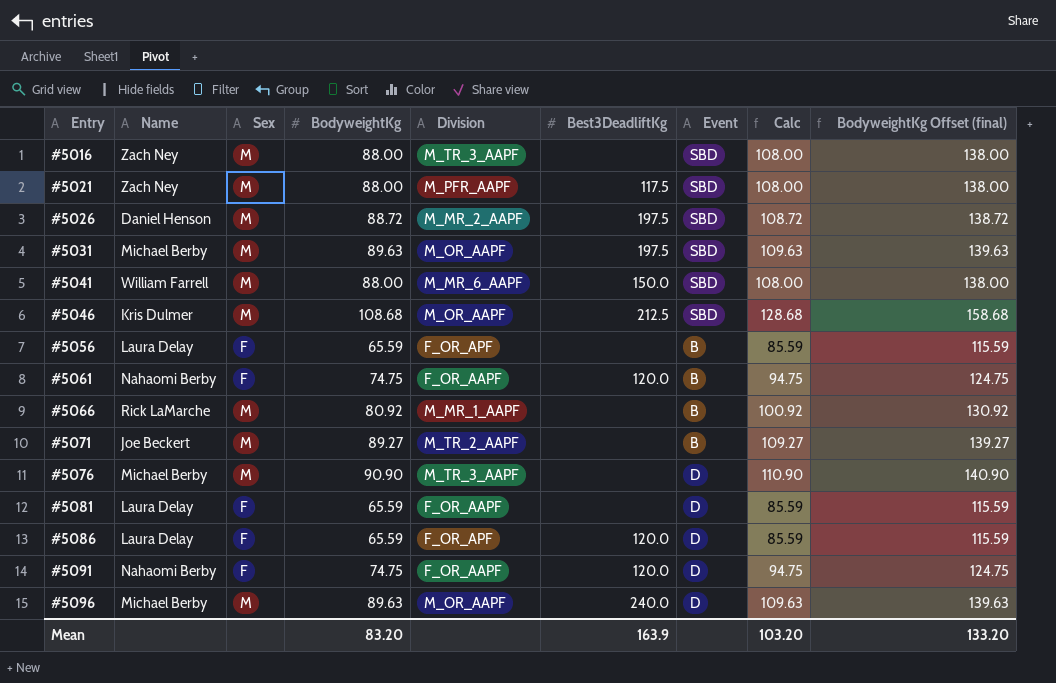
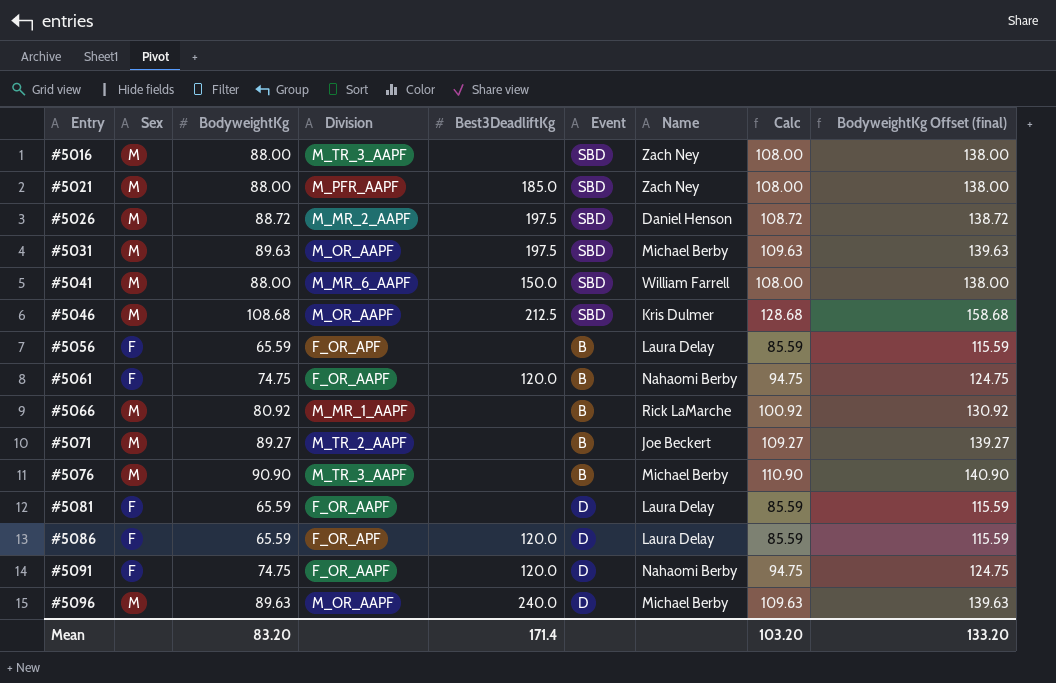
column Name | position: 2 -> 7
#5021 | Best3DeadliftKg: 117.5 -> 185.0
#5076 | Event: D -> B
Mean | Best3DeadliftKg: 163.9 -> 171.4

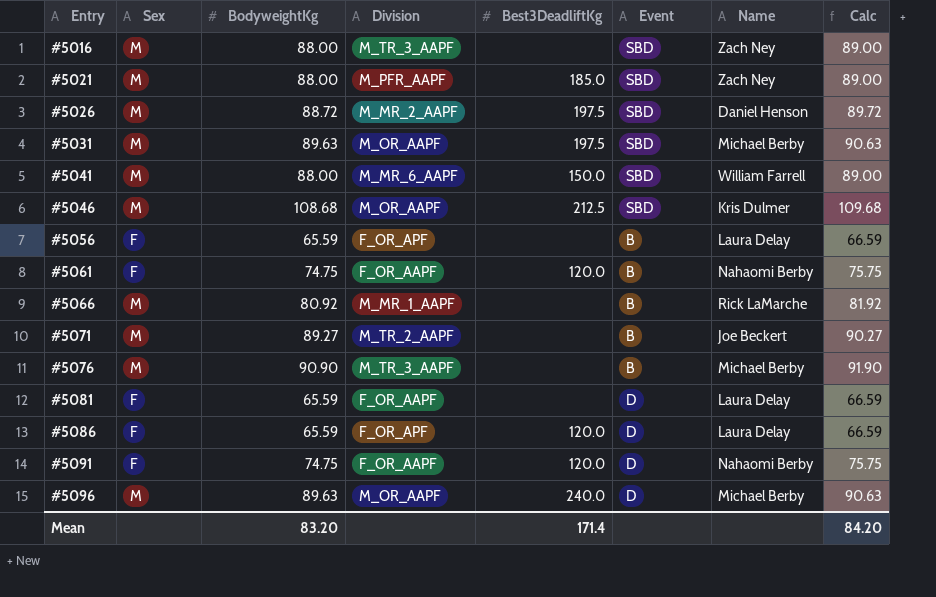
column BodyweightKg Offset (final) | formula: [BodyweightKg] + 50 -> none
column Calc | formula: [BodyweightKg] + 20 -> [BodyweightKg] + 1
Mean | Calc: 103.20 -> 84.20

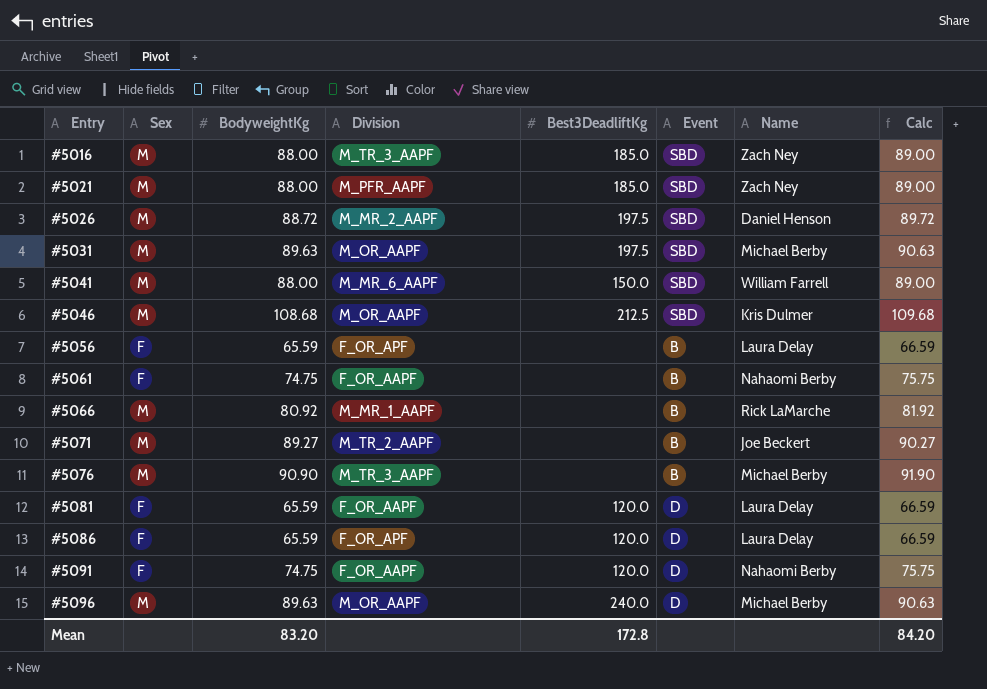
#5016 | Best3DeadliftKg: none -> 185.0
#5061 | Best3DeadliftKg: 120.0 -> none
#5081 | Best3DeadliftKg: none -> 120.0
Mean | Best3DeadliftKg: 171.4 -> 172.8

